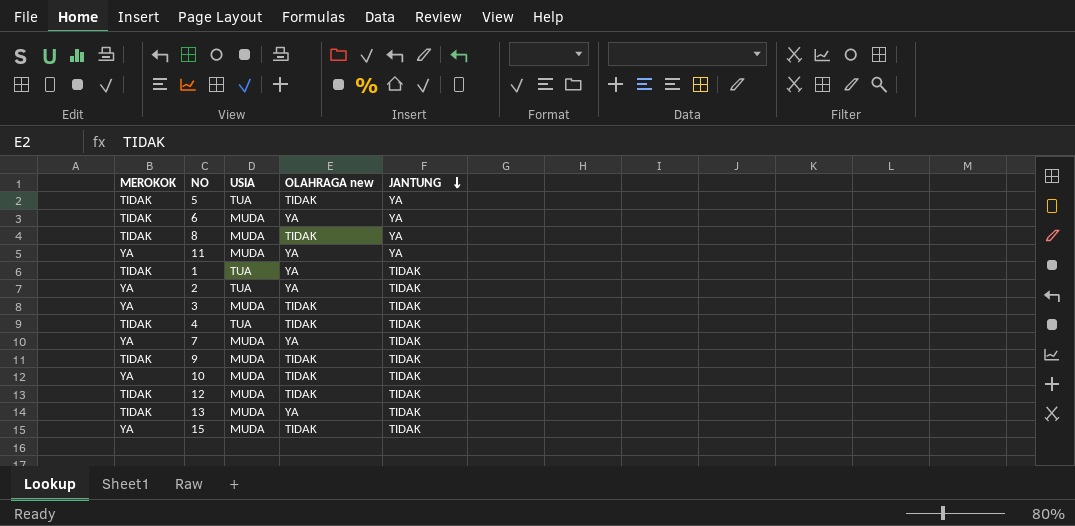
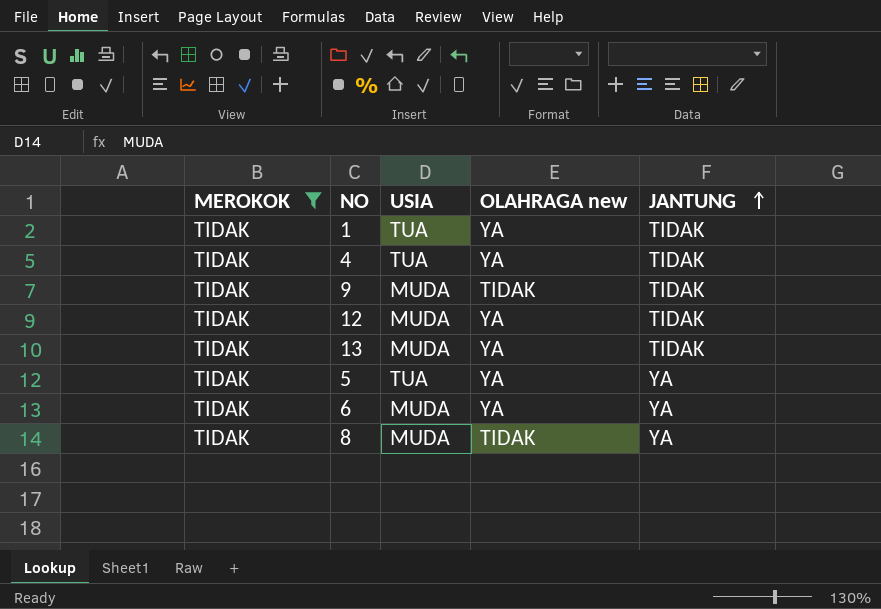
filter: none -> MEROKOK = TIDAK
row order: JANTUNG descending -> JANTUNG ascending
4 | OLAHRAGA new: TIDAK -> YA
12 | OLAHRAGA new: TIDAK -> YA
5 | OLAHRAGA new: TIDAK -> YA

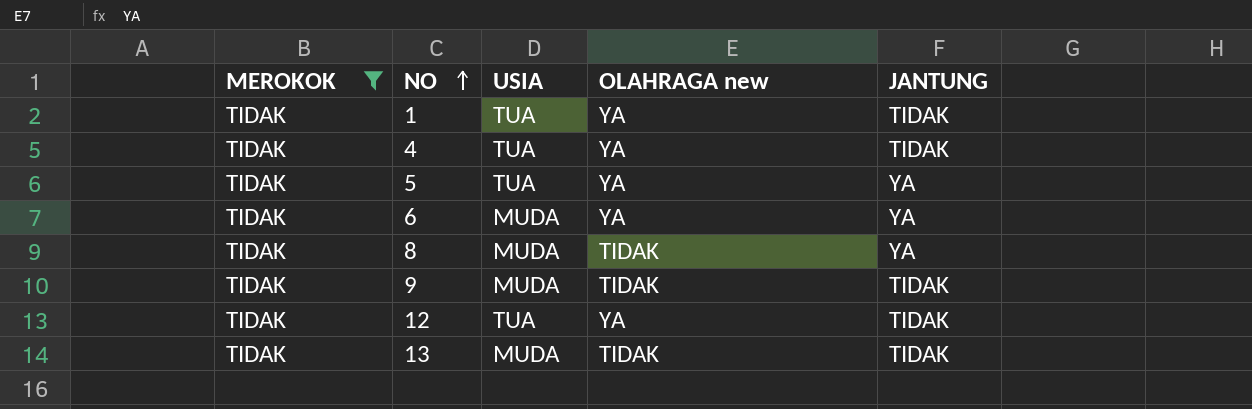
row order: JANTUNG ascending -> NO ascending
12 | USIA: MUDA -> TUA
13 | OLAHRAGA new: YA -> TIDAK

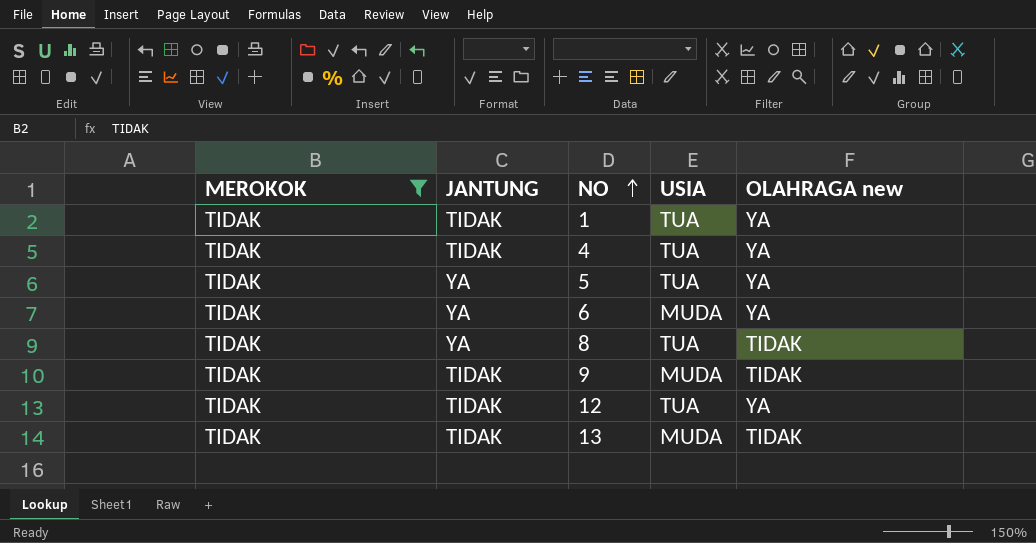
column JANTUNG | position: 5 -> 2
8 | USIA: MUDA -> TUA

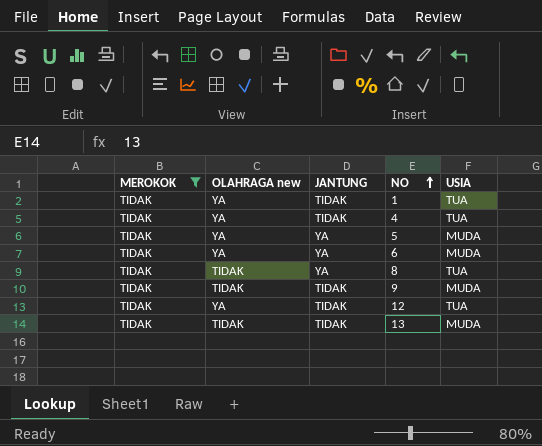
column OLAHRAGA new | position: 5 -> 2
5 | USIA: TUA -> MUDA

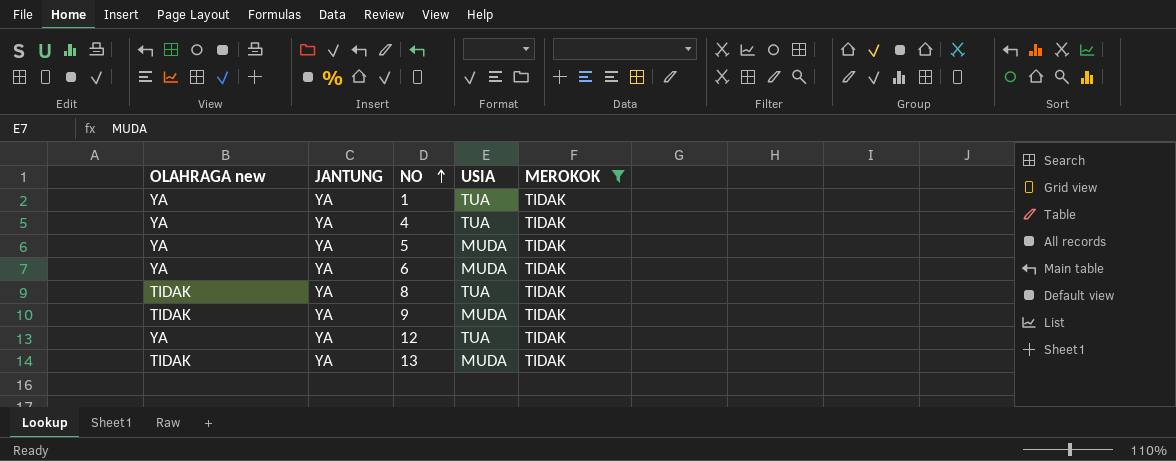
column MEROKOK | position: 1 -> 5
1 | JANTUNG: TIDAK -> YA
4 | JANTUNG: TIDAK -> YA
9 | JANTUNG: TIDAK -> YA
12 | JANTUNG: TIDAK -> YA
13 | JANTUNG: TIDAK -> YA

